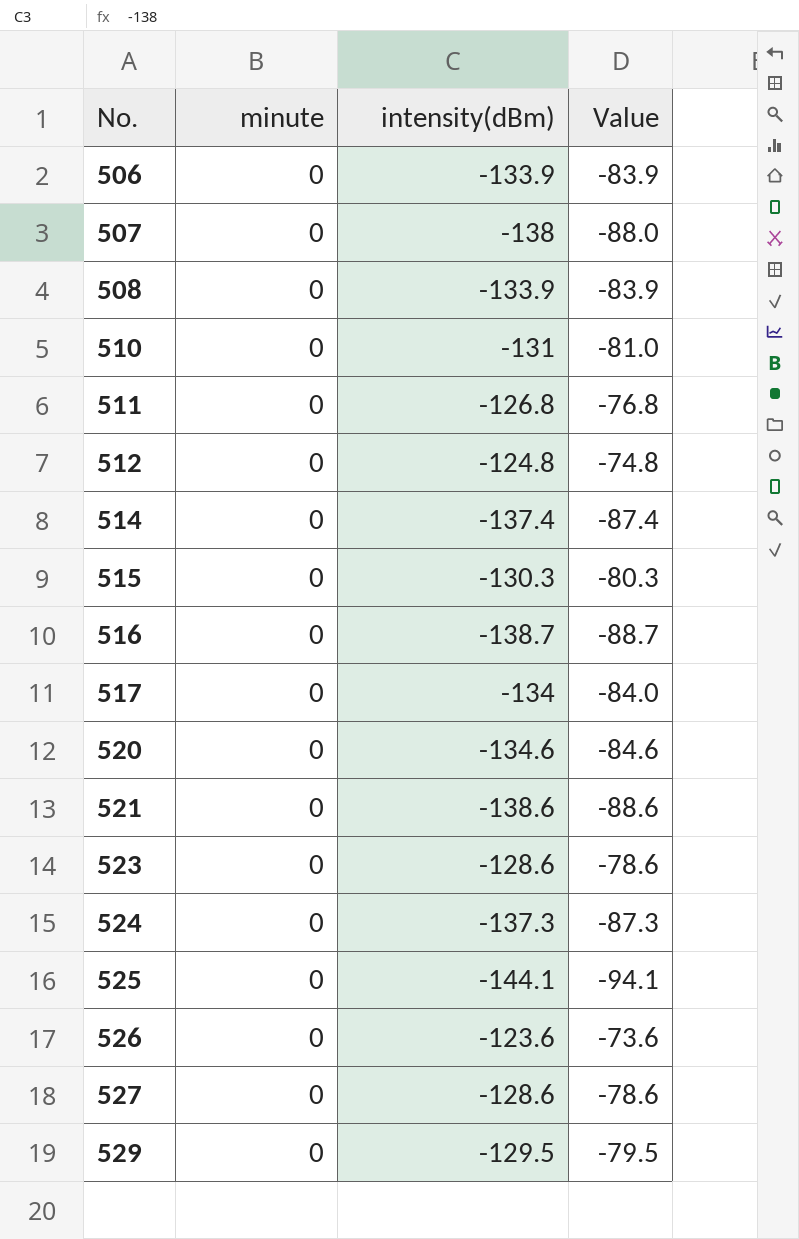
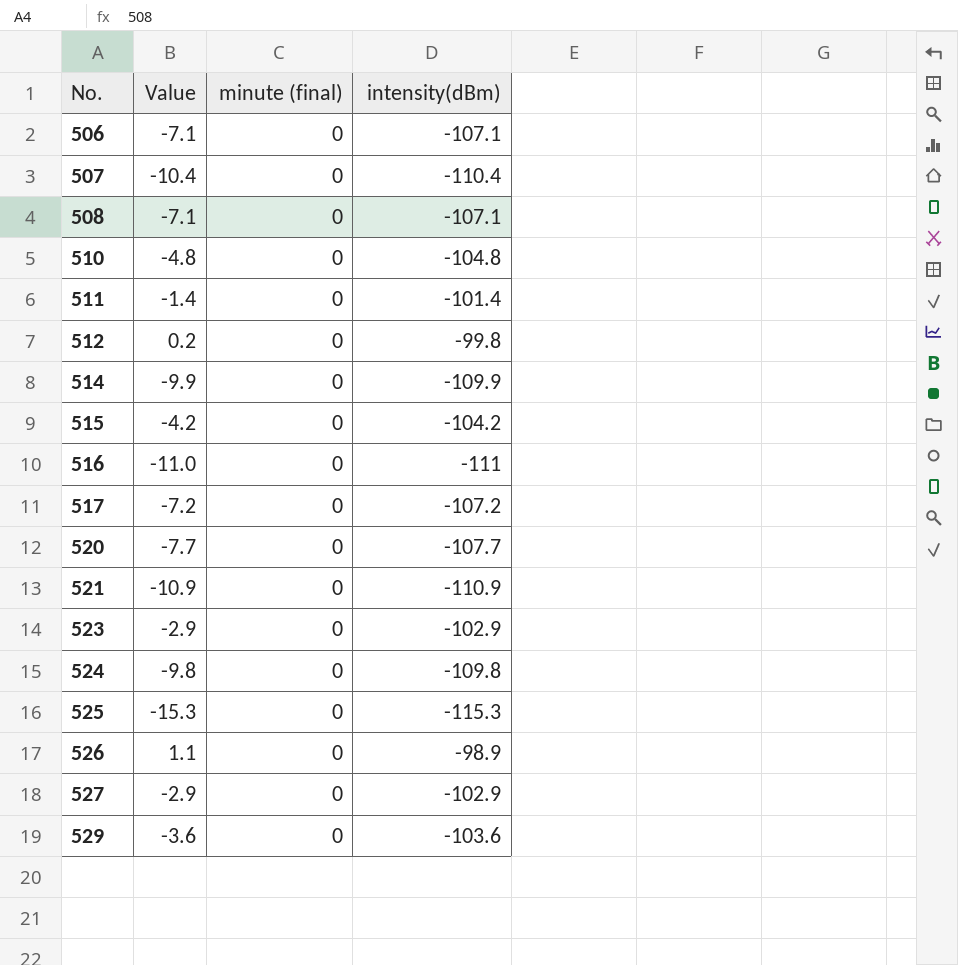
column Value | formula: [intensity(dBm)] + 50 -> [intensity(dBm)] + 100
column Value | position: 4 -> 2
column name: minute -> minute (final)
506 | intensity(dBm): -133.9 -> -107.1
507 | intensity(dBm): -138 -> -110.4
508 | intensity(dBm): -133.9 -> -107.1
510 | intensity(dBm): -131 -> -104.8
511 | intensity(dBm): -126.8 -> -101.4
512 | intensity(dBm): -124.8 -> -99.8
514 | intensity(dBm): -137.4 -> -109.9
515 | intensity(dBm): -130.3 -> -104.2
516 | intensity(dBm): -138.7 -> -111
517 | intensity(dBm): -134 -> -107.2
520 | intensity(dBm): -134.6 -> -107.7
521 | intensity(dBm): -138.6 -> -110.9
523 | intensity(dBm): -128.6 -> -102.9
524 | intensity(dBm): -137.3 -> -109.8
525 | intensity(dBm): -144.1 -> -115.3
526 | intensity(dBm): -123.6 -> -98.9
527 | intensity(dBm): -128.6 -> -102.9
529 | intensity(dBm): -129.5 -> -103.6

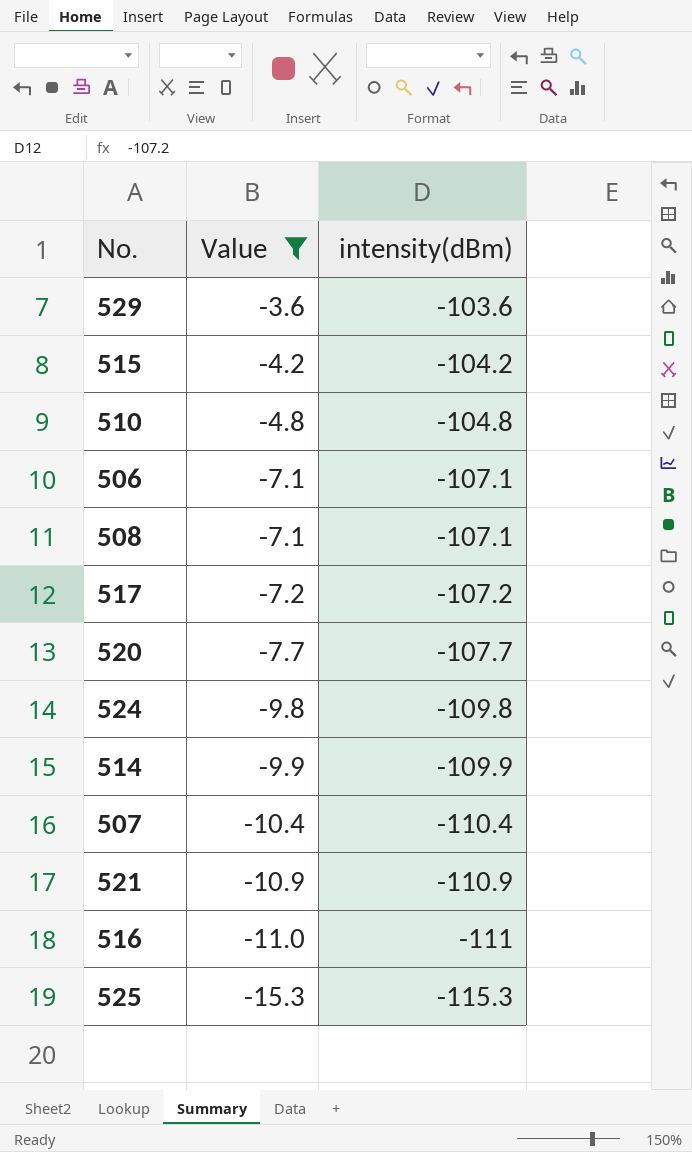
filter: none -> Value <= -3.6
row order: No. ascending -> Value descending
column minute (final) | position: 3 -> none

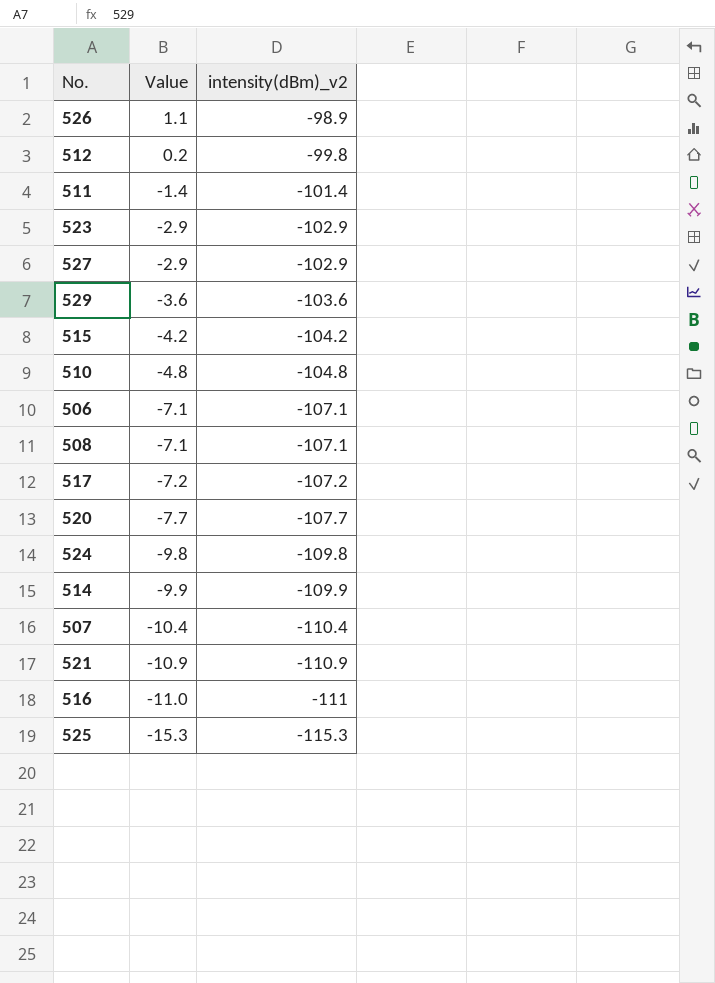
filter: Value <= -3.6 -> none
column name: intensity(dBm) -> intensity(dBm)_v2

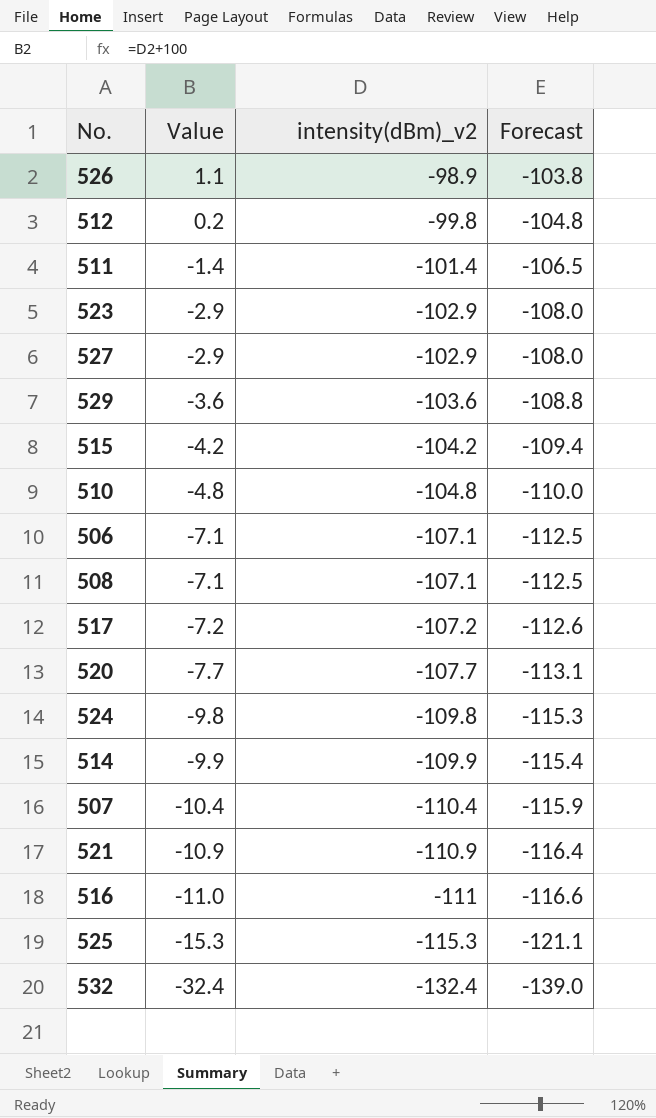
column Forecast | formula: none -> [intensity(dBm)_v2] * 1.05
row 532: none -> -32.4 | -132.4 | -139.0

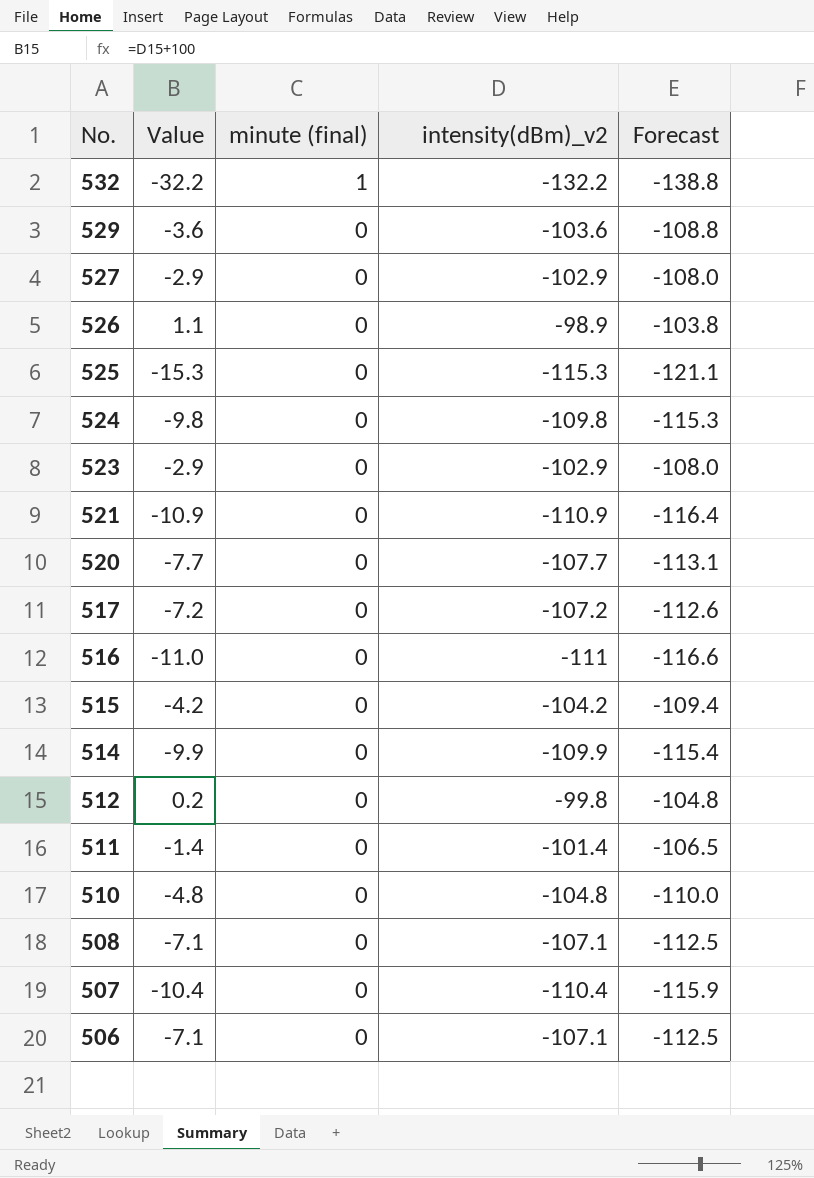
row order: Value descending -> No. descending
column minute (final) | position: none -> 3
532 | Value: -32.4 -> -32.2
532 | intensity(dBm)_v2: -132.4 -> -132.2
532 | Forecast: -139.0 -> -138.8

